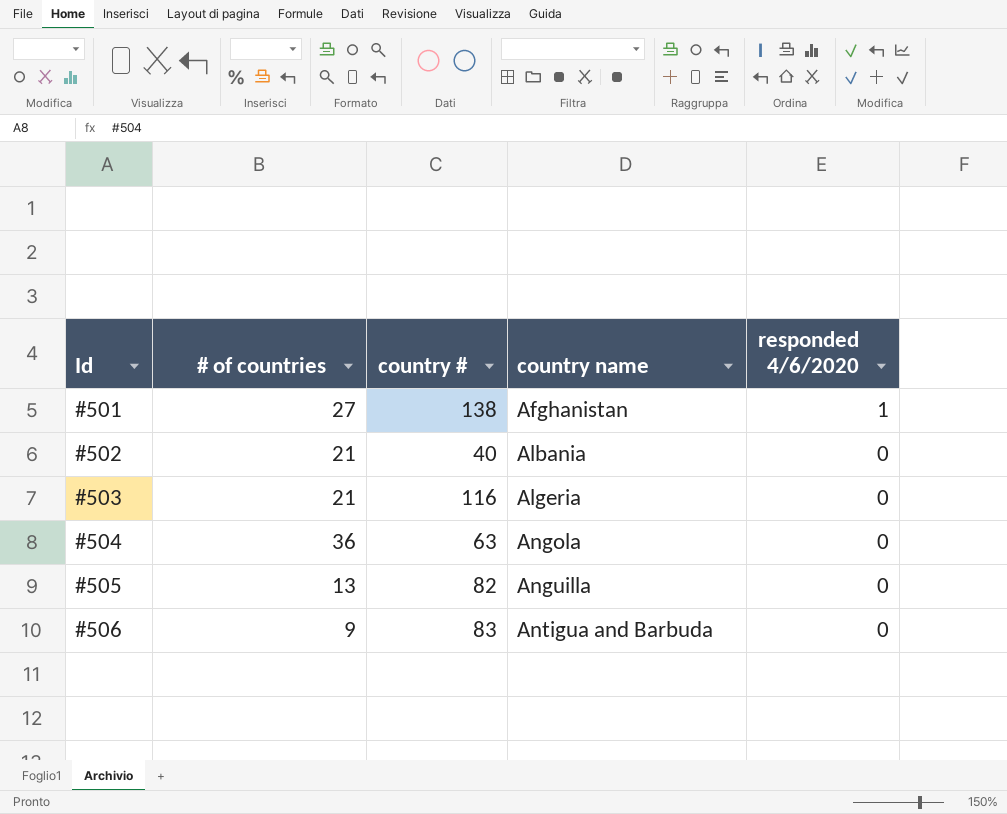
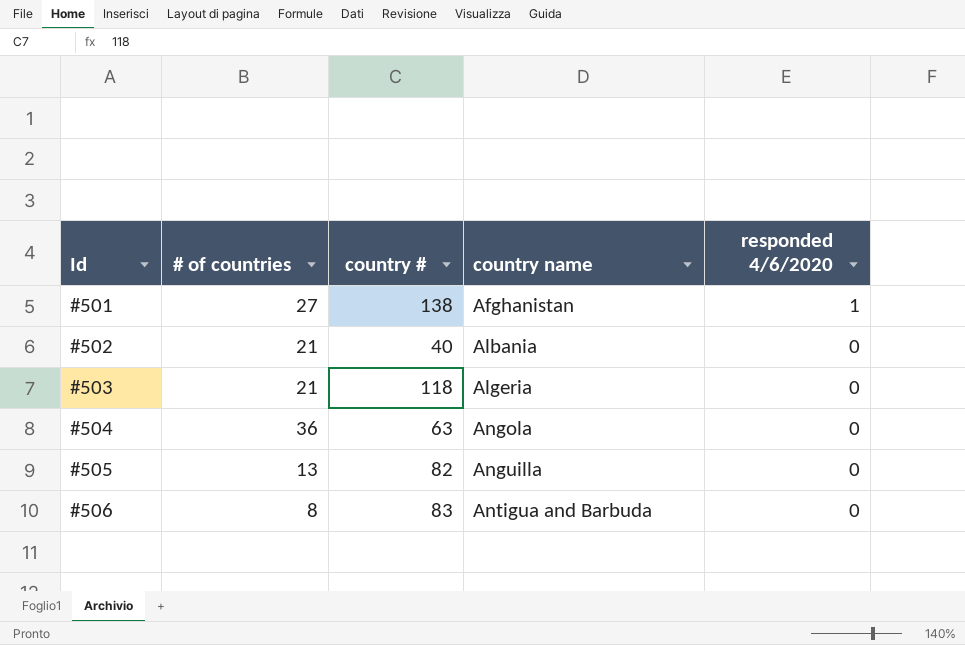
#503 | country #: 116 -> 118
#506 | # of countries: 9 -> 8

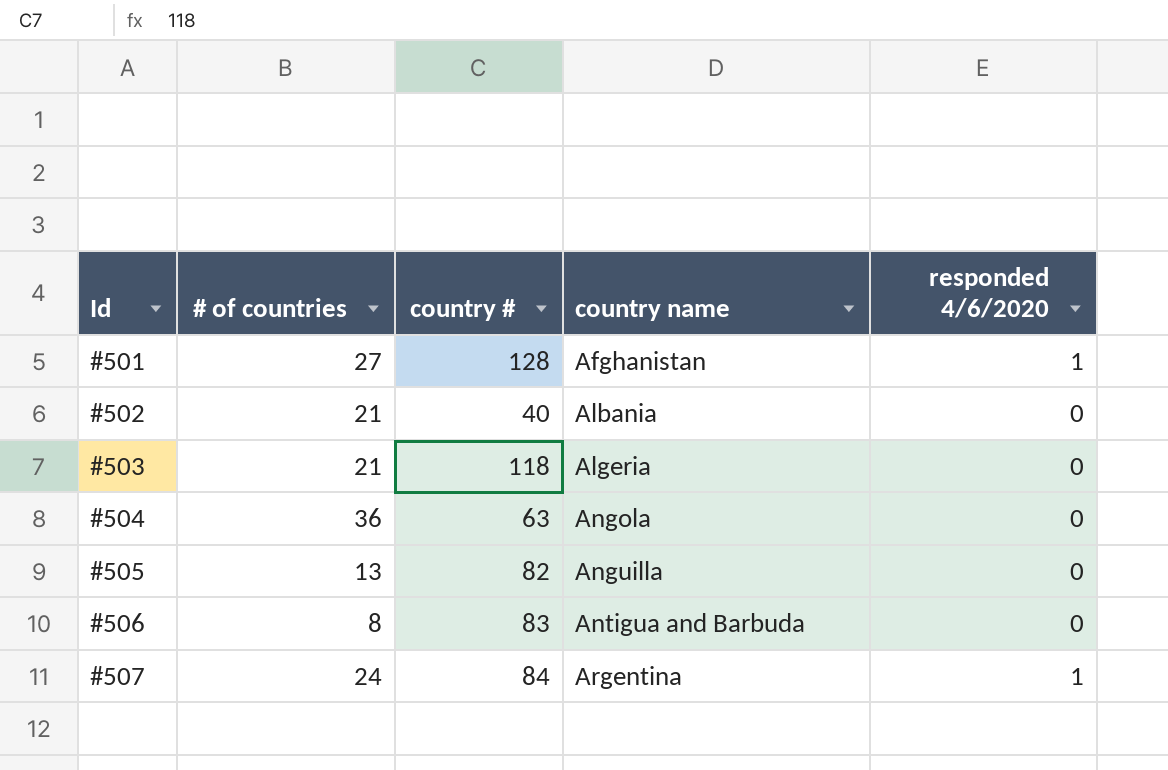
#501 | country #: 138 -> 128
row #507: none -> 24 | 84 | Argentina | 1

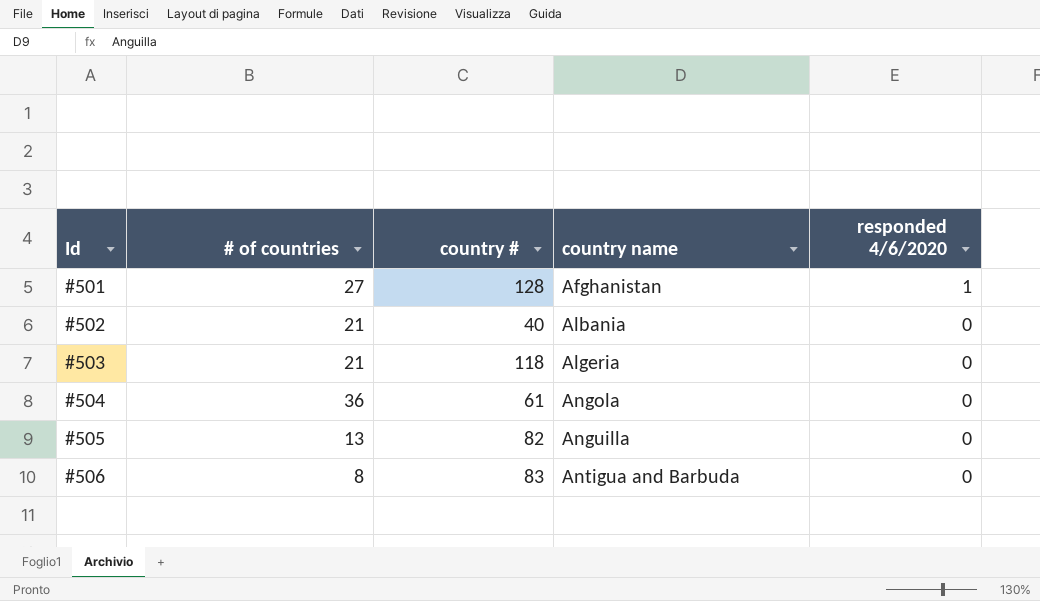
row #507: 24 | 84 | Argentina | 1 -> none
#504 | country #: 63 -> 61

